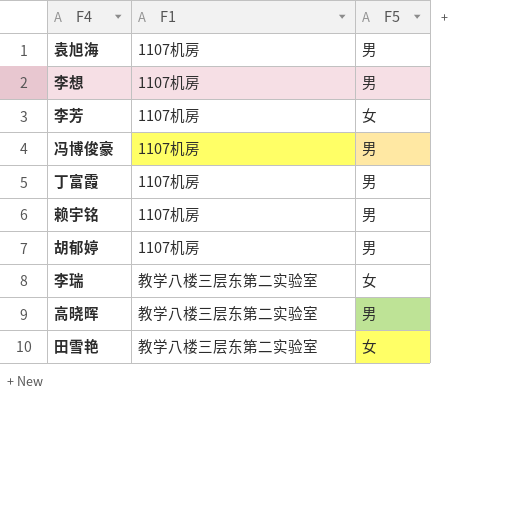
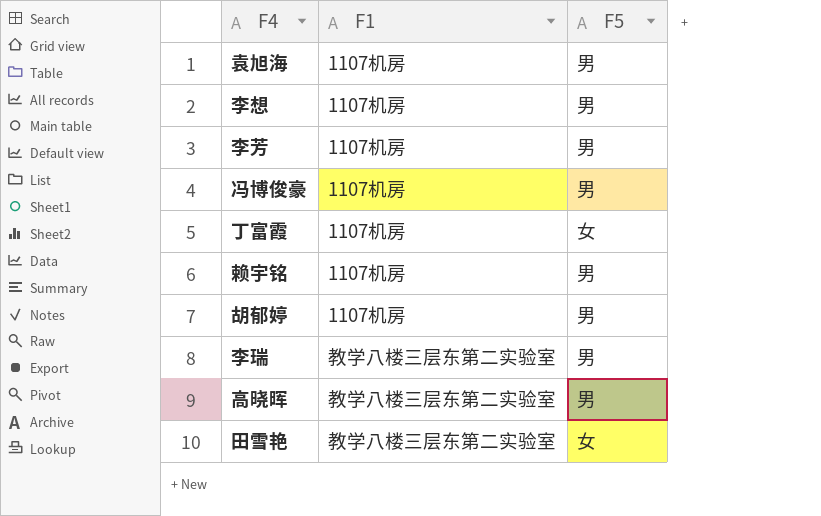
李芳 | F5: 女 -> 男
丁富霞 | F5: 男 -> 女
李瑞 | F5: 女 -> 男

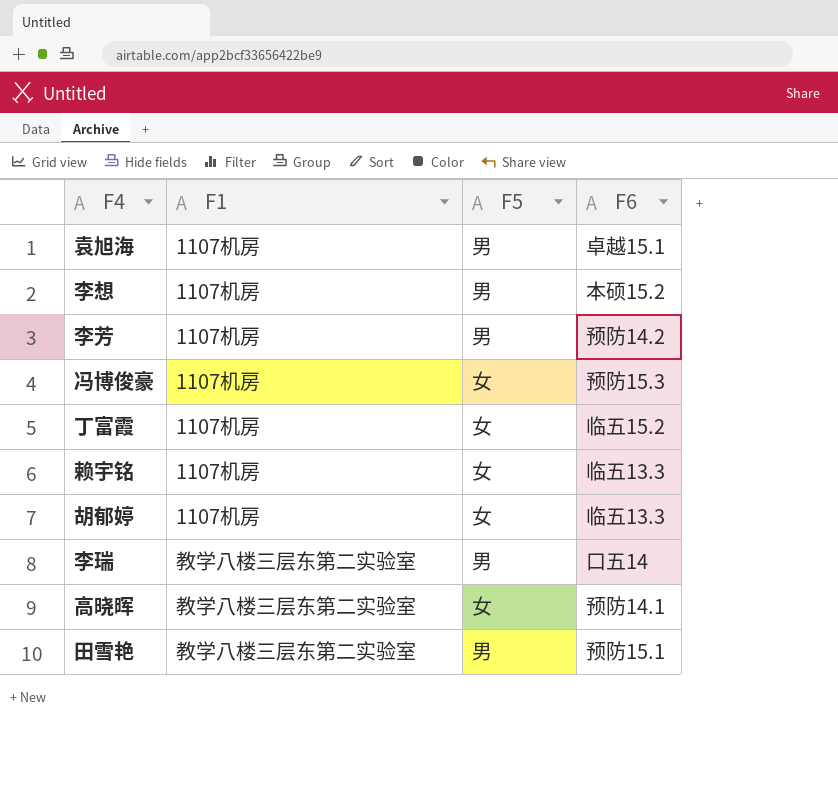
column F6 | position: none -> 4
冯博俊豪 | F5: 男 -> 女
赖宇铭 | F5: 男 -> 女
胡郁婷 | F5: 男 -> 女
高晓晖 | F5: 男 -> 女
田雪艳 | F5: 女 -> 男

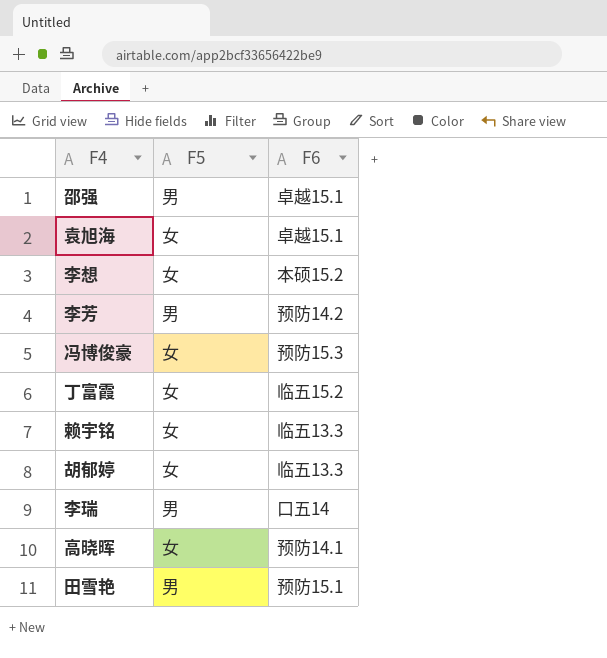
column F1 | position: 2 -> none
row 邵强: none -> 男 | 卓越15.1
袁旭海 | F5: 男 -> 女
李想 | F5: 男 -> 女

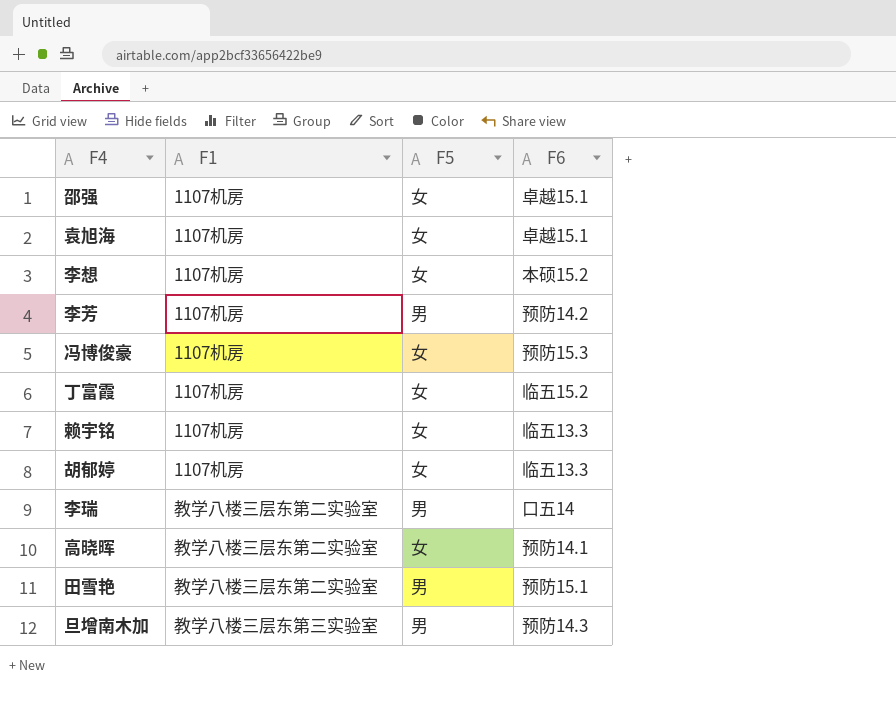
column F1 | position: none -> 2
邵强 | F5: 男 -> 女
row 旦增南木加: none -> 教学八楼三层东第三实验室 | 男 | 预防14.3

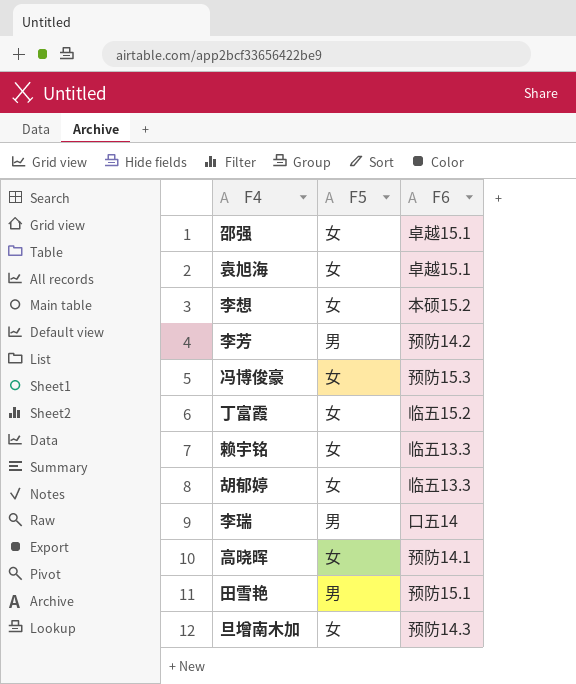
column F1 | position: 2 -> none
旦增南木加 | F5: 男 -> 女

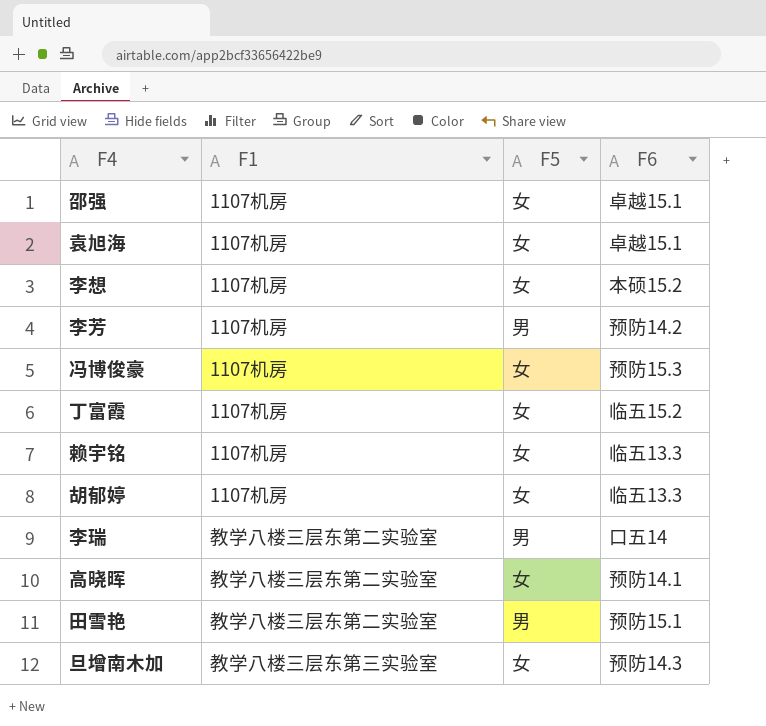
column F1 | position: none -> 2

